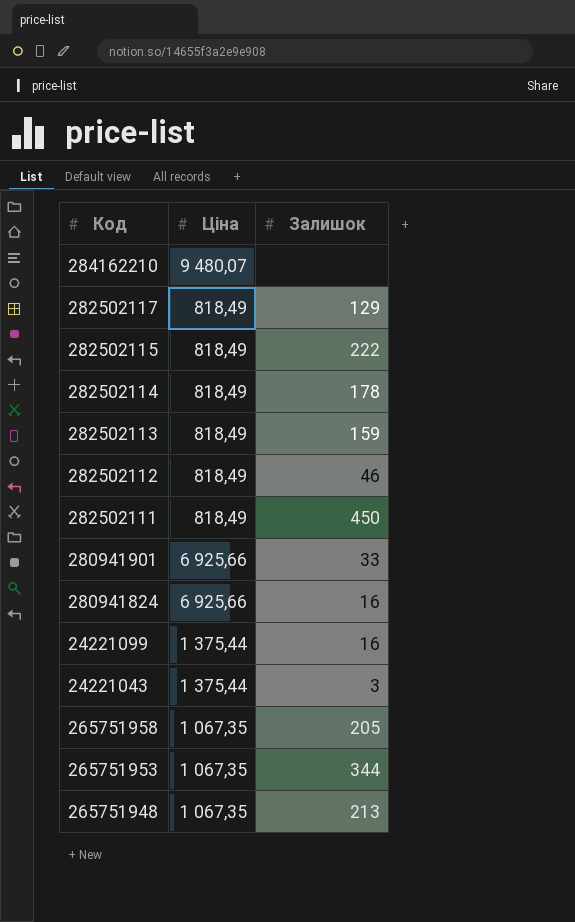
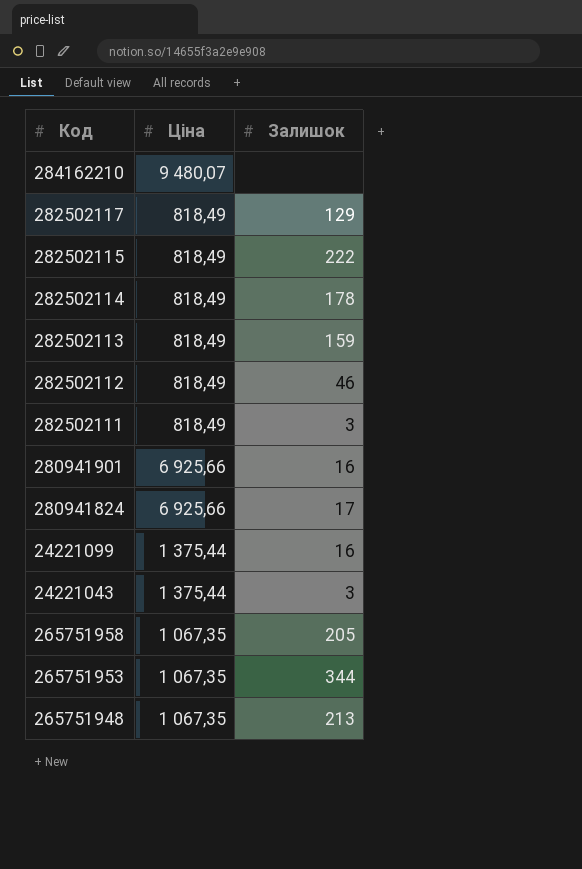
282502111 | Залишок: 450 -> 3
280941901 | Залишок: 33 -> 16
280941824 | Залишок: 16 -> 17

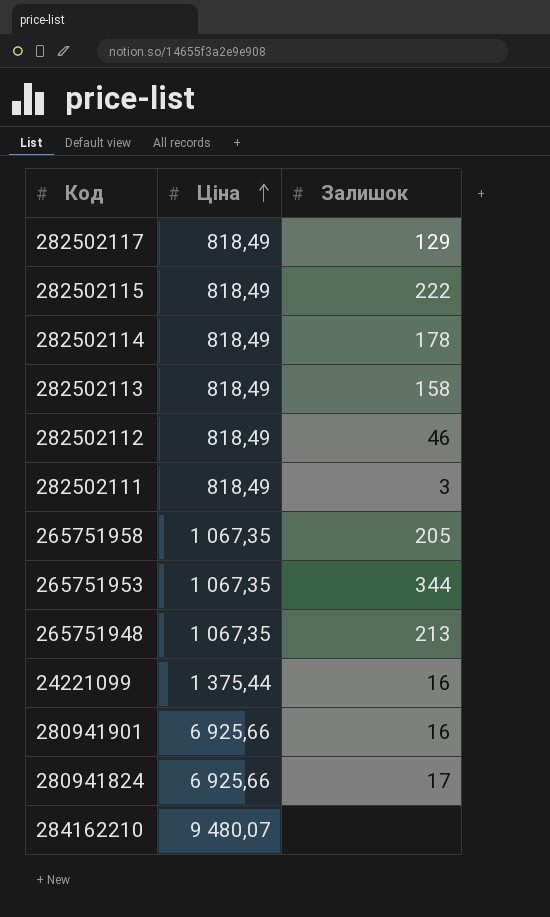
row order: none -> Ціна ascending
row 24221043: 1 375,44 | 3 -> none
282502113 | Залишок: 159 -> 158

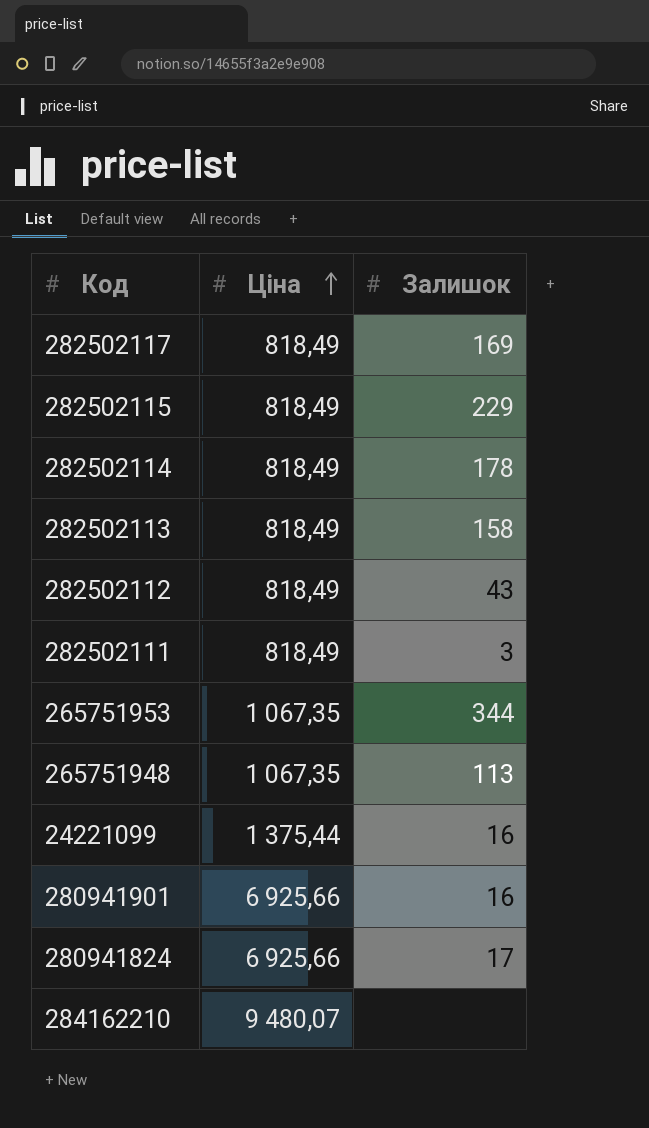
row 265751958: 1 067,35 | 205 -> none
282502117 | Залишок: 129 -> 169
282502115 | Залишок: 222 -> 229
282502112 | Залишок: 46 -> 43
265751948 | Залишок: 213 -> 113

